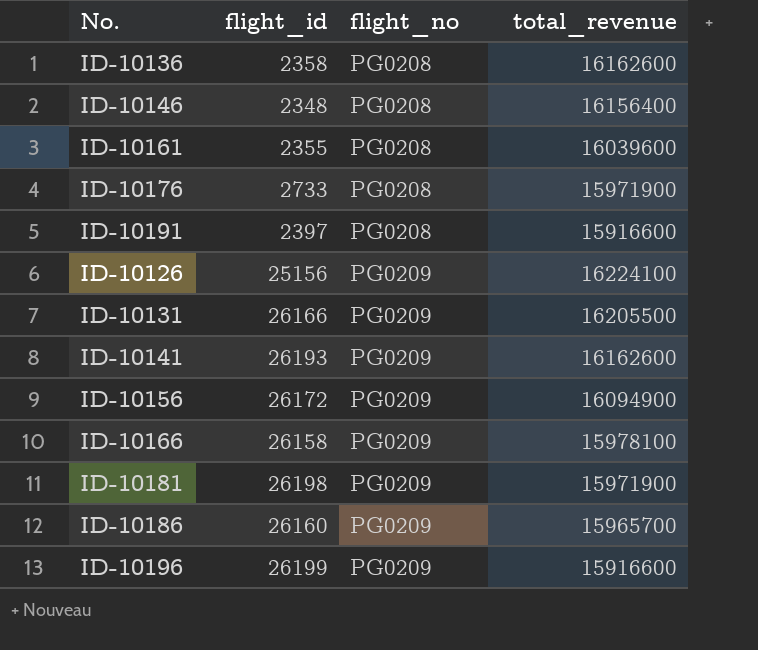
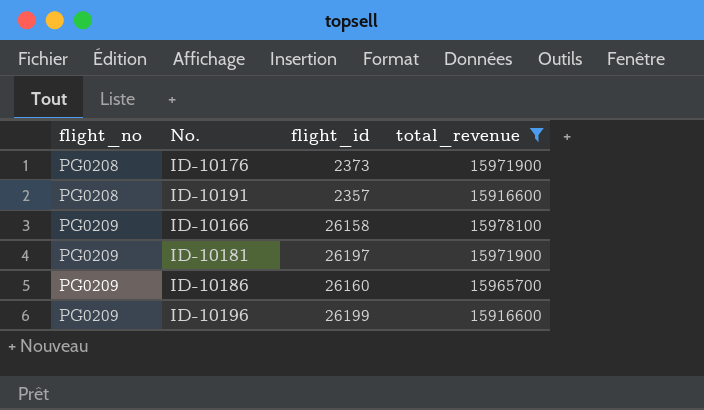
filter: none -> total_revenue <= 15978100
column flight_no | position: 3 -> 1
ID-10176 | flight_id: 2733 -> 2373
ID-10191 | flight_id: 2397 -> 2357
ID-10181 | flight_id: 26198 -> 26197

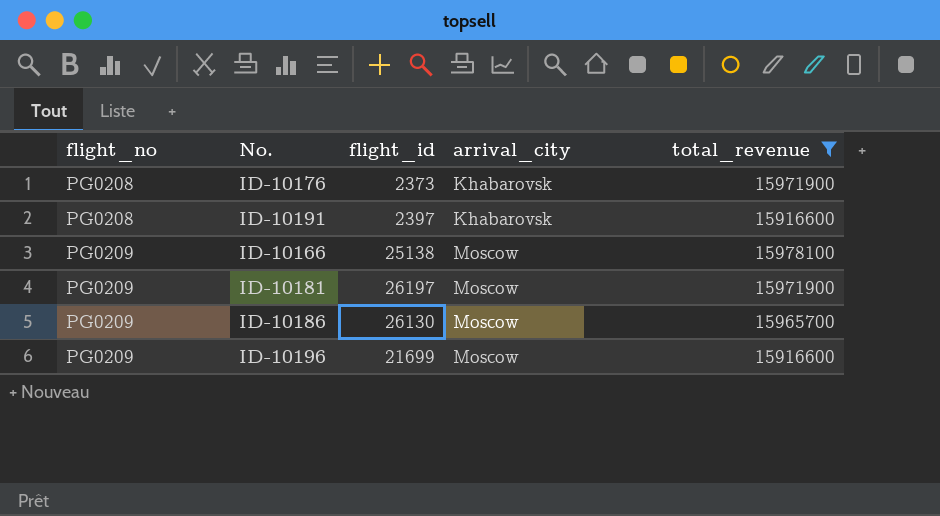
column arrival_city | position: none -> 4
ID-10191 | flight_id: 2357 -> 2397
ID-10166 | flight_id: 26158 -> 25138
ID-10186 | flight_id: 26160 -> 26130
ID-10196 | flight_id: 26199 -> 21699

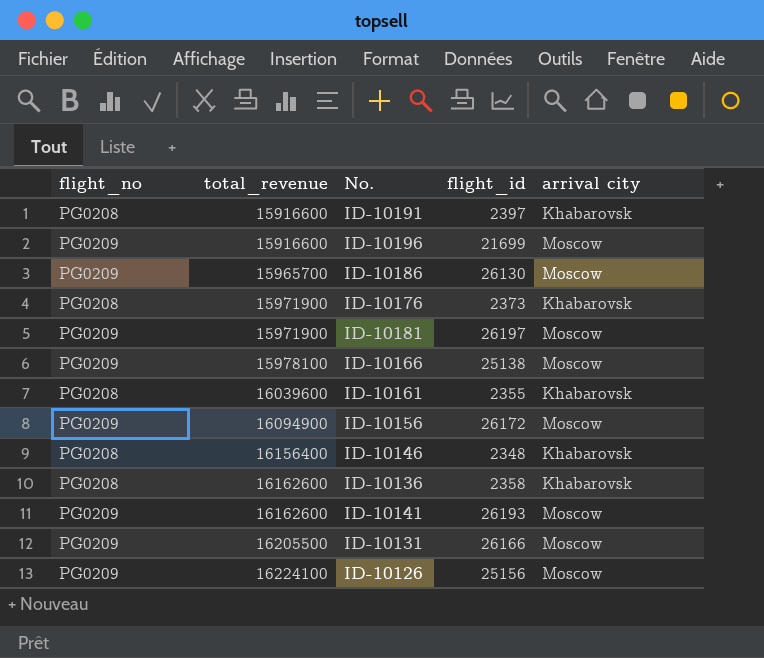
filter: total_revenue <= 15978100 -> none
row order: flight_no ascending -> total_revenue ascending
column total_revenue | position: 5 -> 2
column name: arrival_city -> arrival city

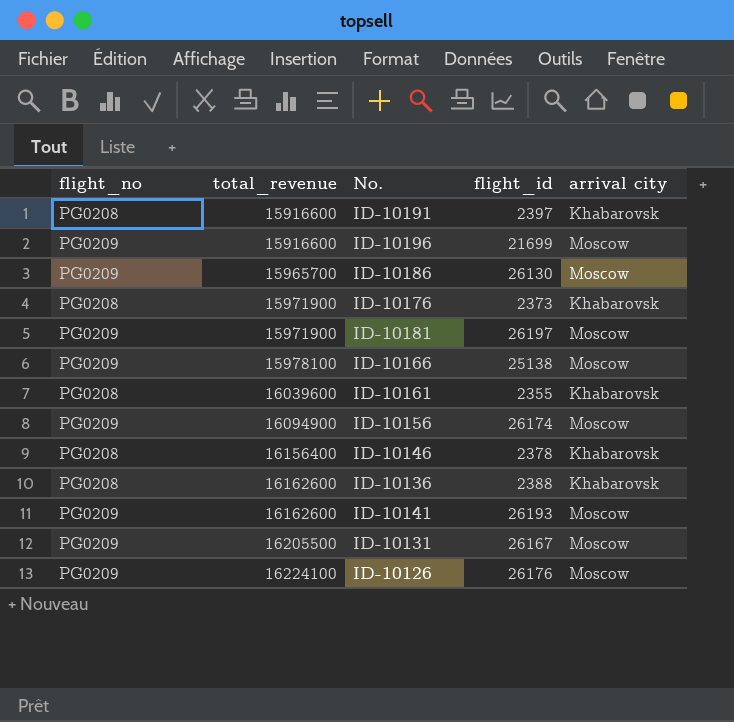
ID-10156 | flight_id: 26172 -> 26174
ID-10146 | flight_id: 2348 -> 2378
ID-10136 | flight_id: 2358 -> 2388
ID-10131 | flight_id: 26166 -> 26167
ID-10126 | flight_id: 25156 -> 26176

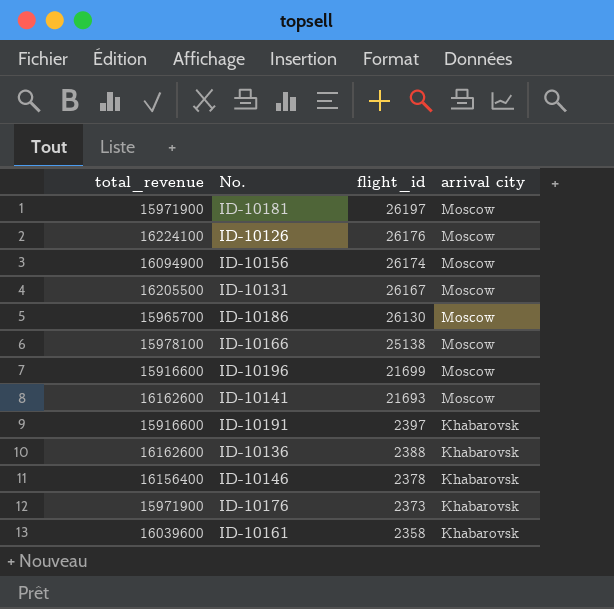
row order: total_revenue ascending -> flight_id descending
column flight_no | position: 1 -> none
ID-10141 | flight_id: 26193 -> 21693
ID-10161 | flight_id: 2355 -> 2358

